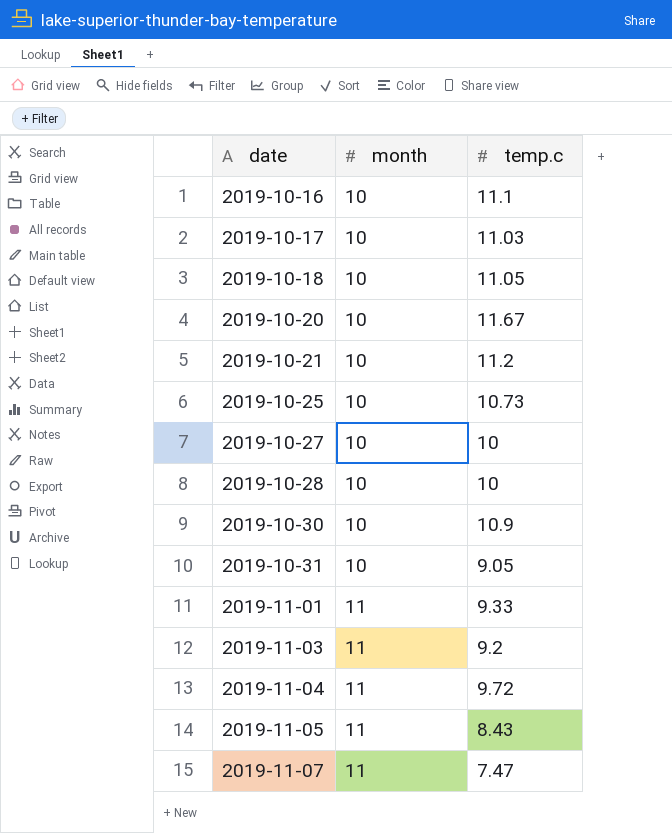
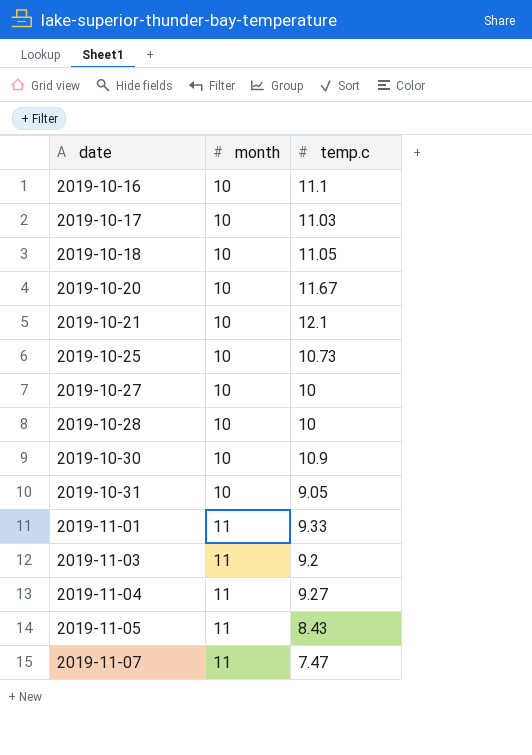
2019-10-21 | temp.c: 11.2 -> 12.1
2019-11-04 | temp.c: 9.72 -> 9.27

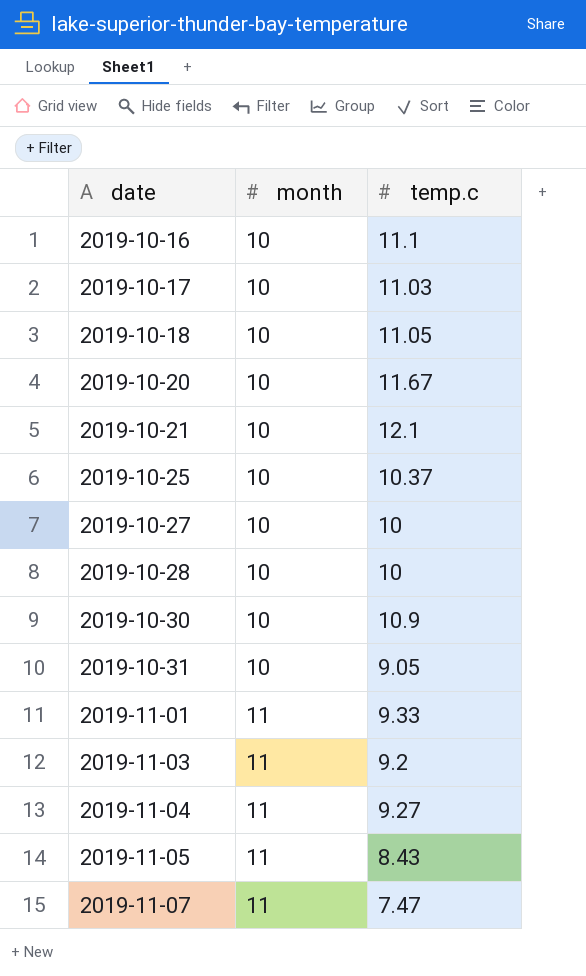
2019-10-25 | temp.c: 10.73 -> 10.37

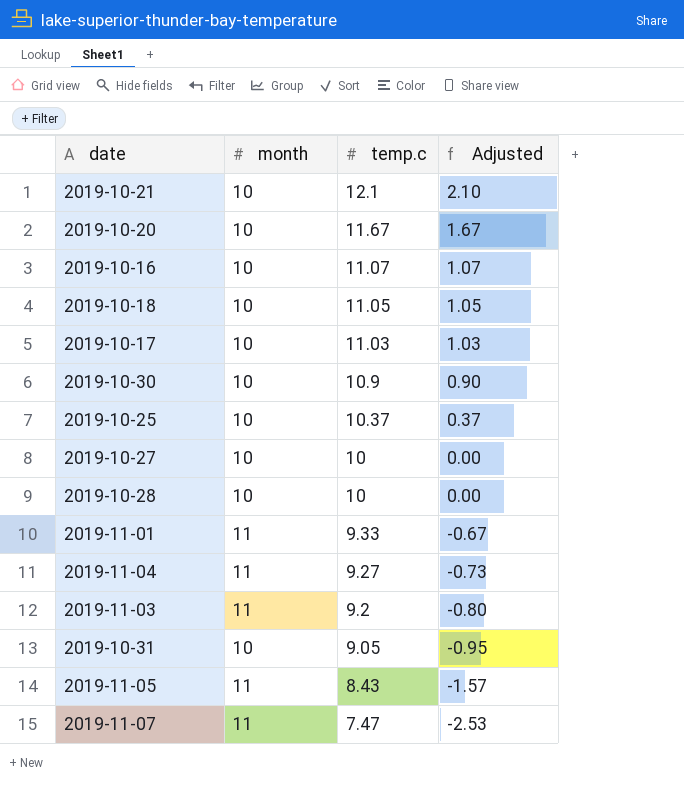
row order: date ascending -> temp.c descending
column Adjusted | formula: none -> [temp.c] - 10
2019-10-16 | temp.c: 11.1 -> 11.07

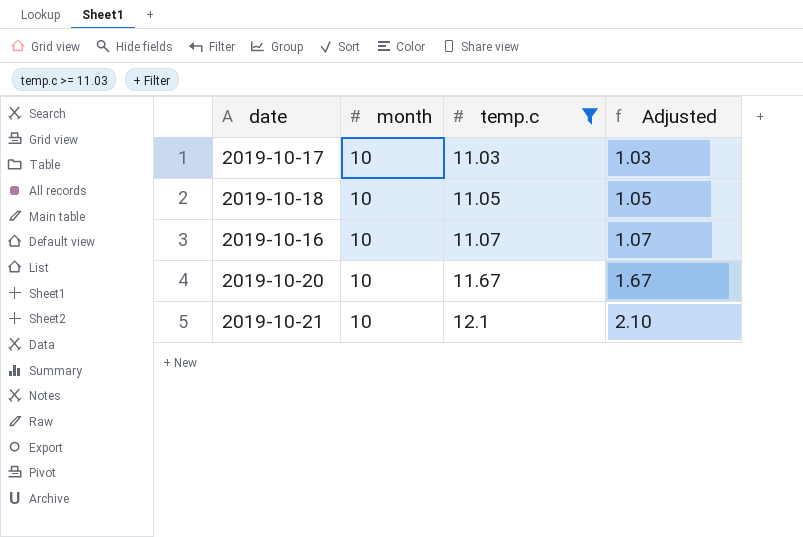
filter: none -> temp.c >= 11.03
row order: temp.c descending -> temp.c ascending

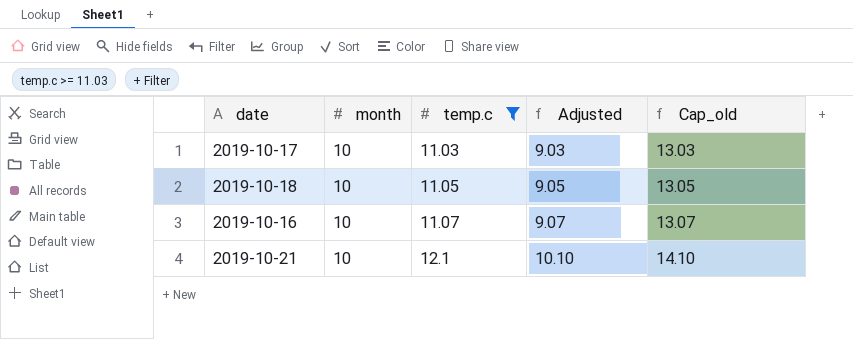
column Adjusted | formula: [temp.c] - 10 -> [temp.c] - 2
column Cap_old | formula: none -> [temp.c] + 2
row 2019-10-20: 10 | 11.67 | 1.67 -> none

